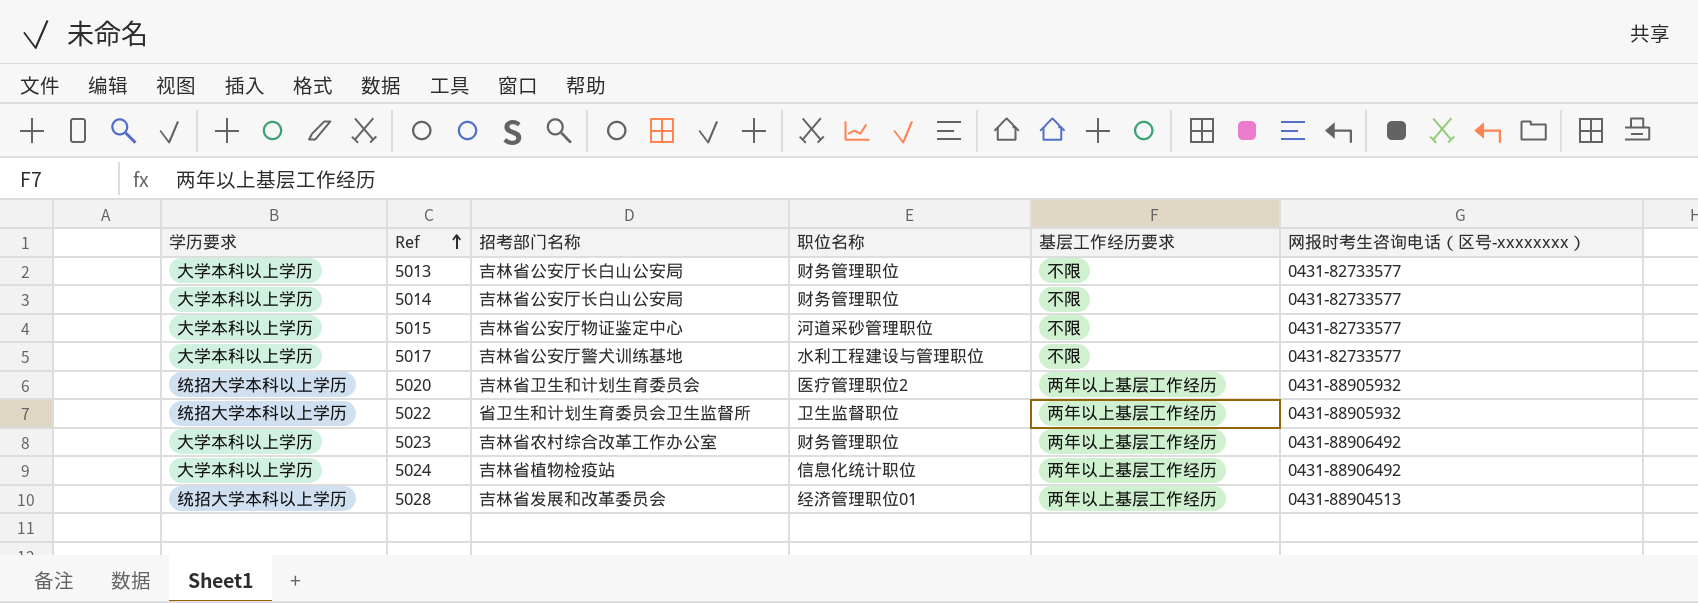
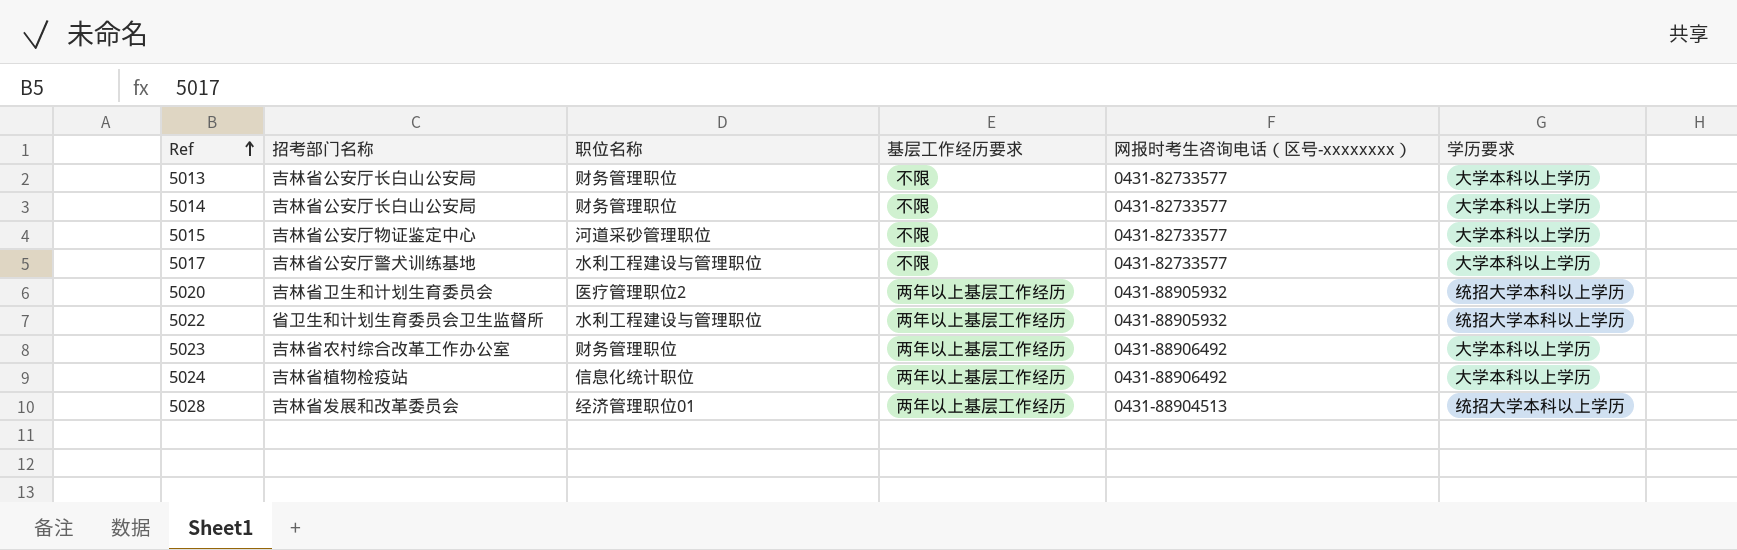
column 学历要求 | position: 1 -> 6
5022 | 职位名称: 卫生监督职位 -> 水利工程建设与管理职位

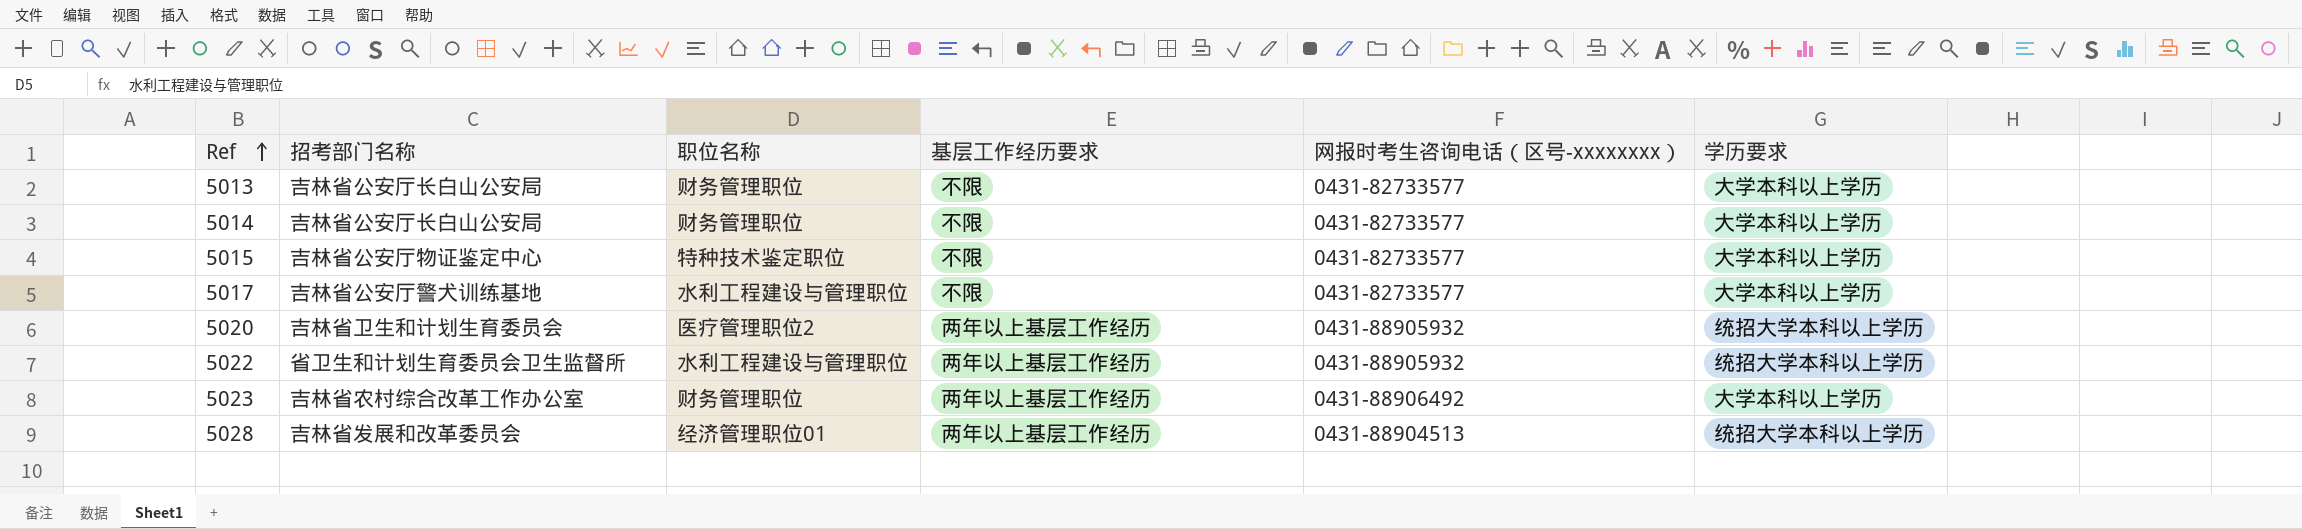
row 5024: 吉林省植物检疫站 | 信息化统计职位 | 两年以上基层工作经历 | 0431-88906492 | 大学本科以上学历 -> none
5015 | 职位名称: 河道采砂管理职位 -> 特种技术鉴定职位

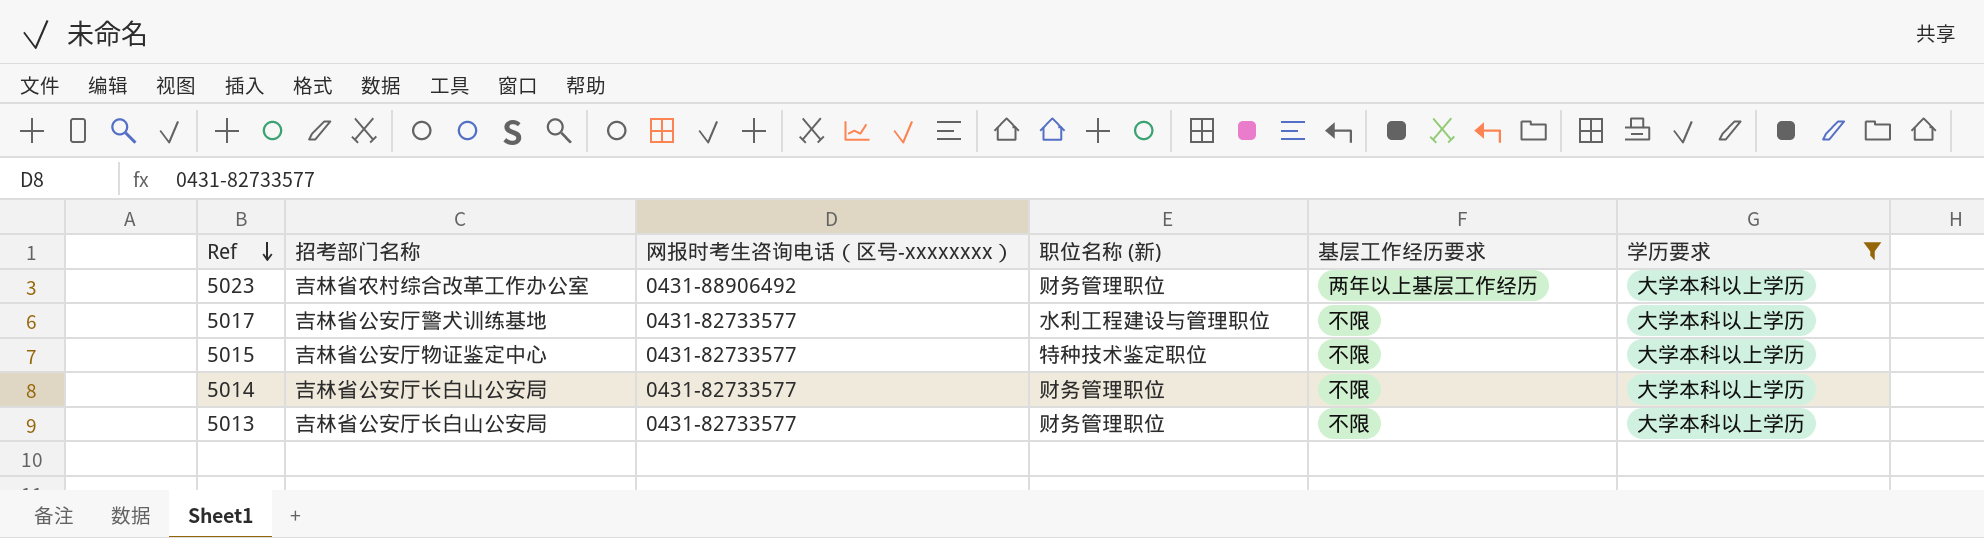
filter: none -> 学历要求 = 大学本科以上学历
row order: Ref ascending -> Ref descending
column 网报时考生咨询电话（区号-xxxxxxxx） | position: 5 -> 3
column name: 职位名称 -> 职位名称 (新)

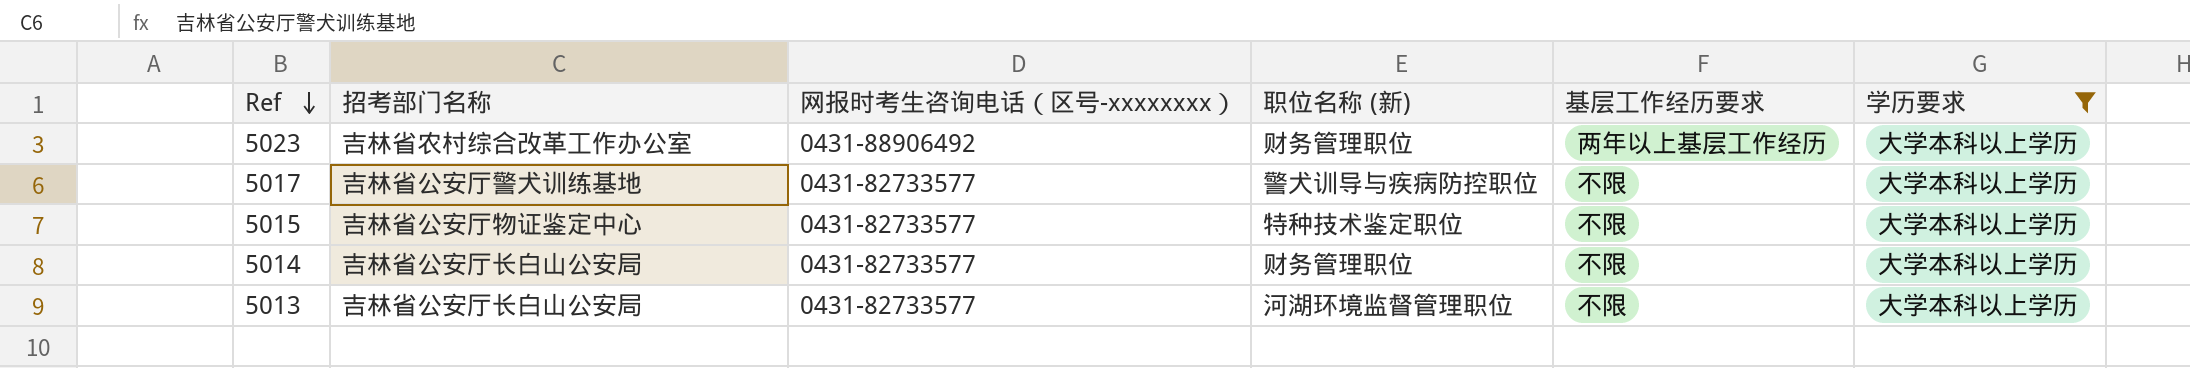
5017 | 职位名称 (新): 水利工程建设与管理职位 -> 警犬训导与疾病防控职位
5013 | 职位名称 (新): 财务管理职位 -> 河湖环境监督管理职位

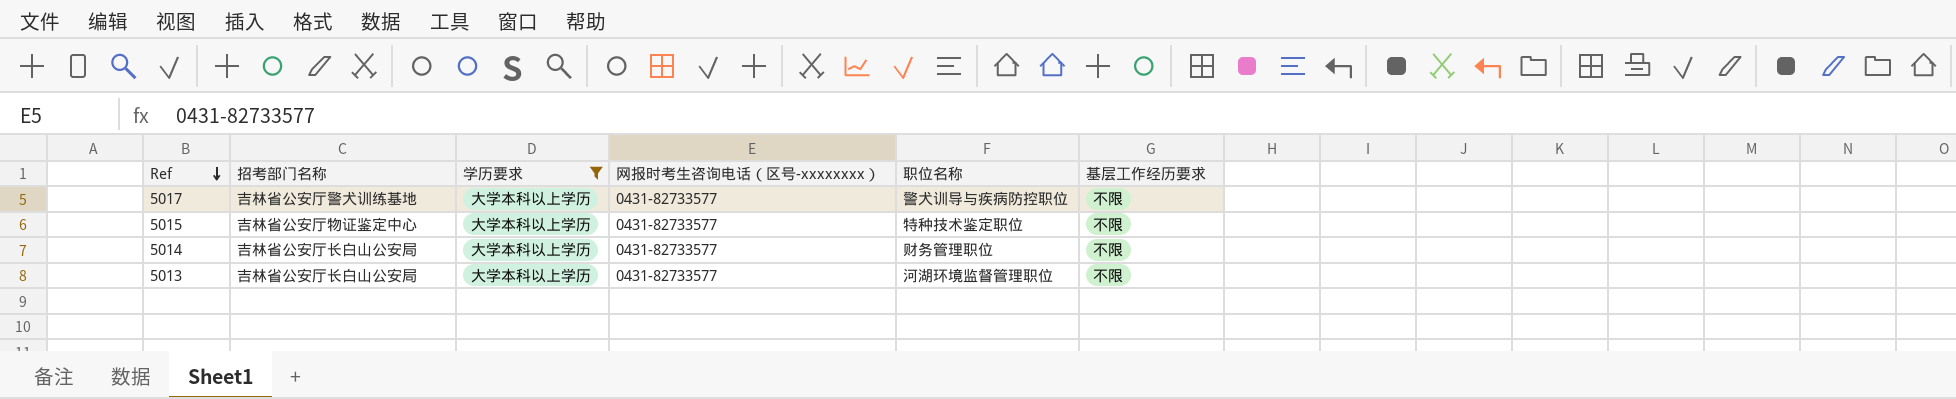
column 学历要求 | position: 6 -> 3
column name: 职位名称 (新) -> 职位名称
row 5023: 吉林省农村综合改革工作办公室 | 0431-88906492 | 财务管理职位 | 两年以上基层工作经历 | 大学本科以上学历 -> none

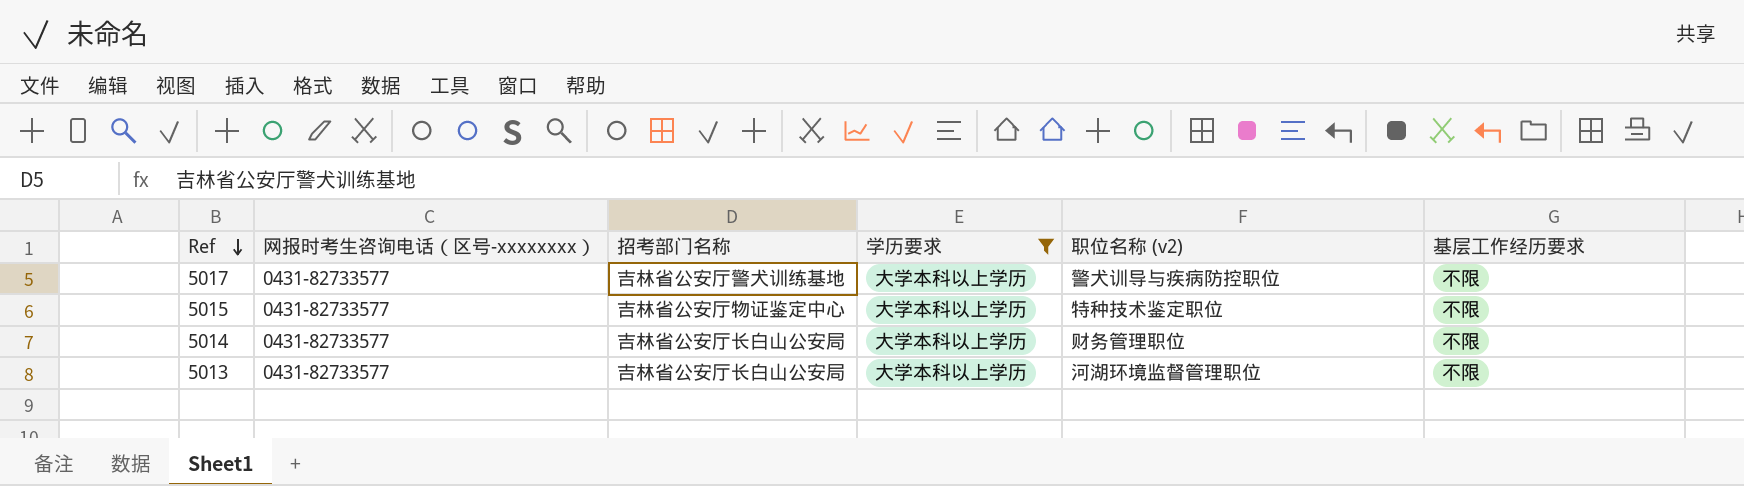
column 网报时考生咨询电话（区号-xxxxxxxx） | position: 4 -> 2
column name: 职位名称 -> 职位名称 (v2)

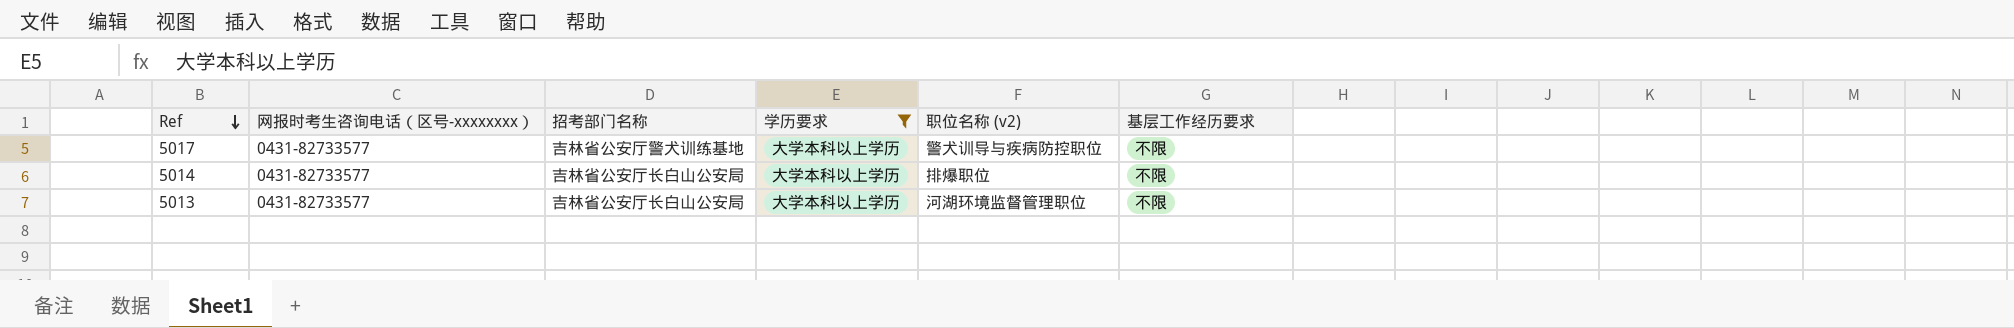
row 5015: 0431-82733577 | 吉林省公安厅物证鉴定中心 | 大学本科以上学历 | 特种技术鉴定职位 | 不限 -> none
5014 | 职位名称 (v2): 财务管理职位 -> 排爆职位

